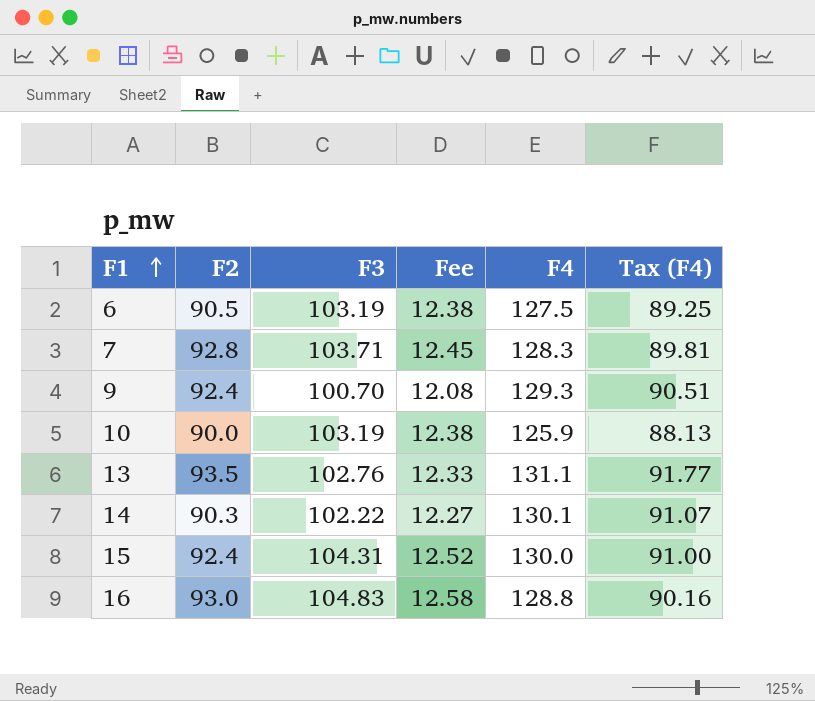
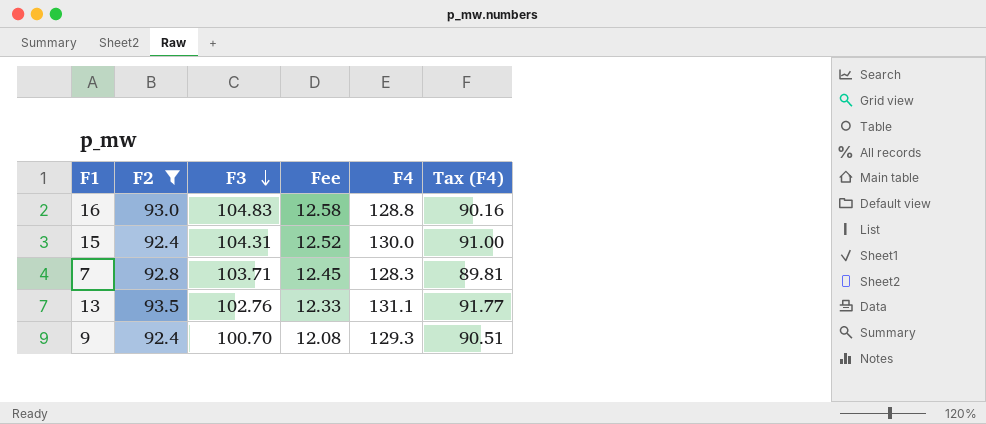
filter: none -> F2 >= 92.4
row order: F1 ascending -> F3 descending

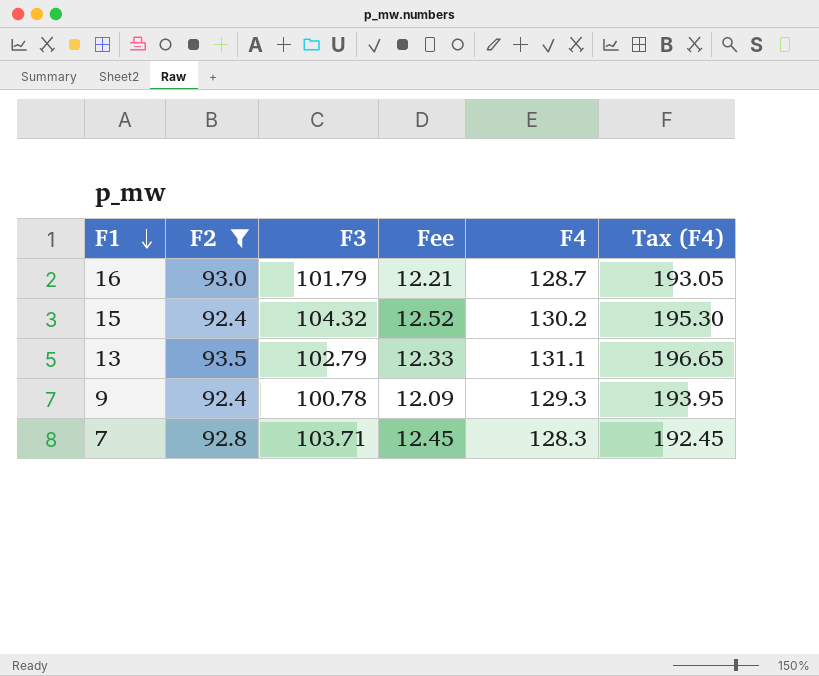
row order: F3 descending -> F1 descending
column Tax (F4) | formula: [F4] * 0.7 -> [F4] * 1.5
16 | F3: 104.83 -> 101.79
16 | Fee: 12.58 -> 12.21
16 | F4: 128.8 -> 128.7
15 | F3: 104.31 -> 104.32
15 | F4: 130.0 -> 130.2
13 | F3: 102.76 -> 102.79
9 | F3: 100.70 -> 100.78
9 | Fee: 12.08 -> 12.09

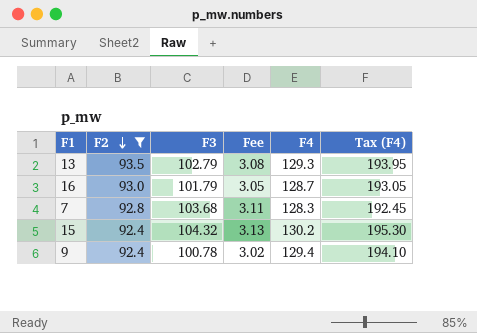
row order: F1 descending -> F2 descending
column Fee | formula: [F3] * 0.12 -> [F3] * 0.03
13 | F4: 131.1 -> 129.3
13 | Tax (F4): 196.65 -> 193.95
7 | F3: 103.71 -> 103.68
9 | F4: 129.3 -> 129.4
9 | Tax (F4): 193.95 -> 194.10

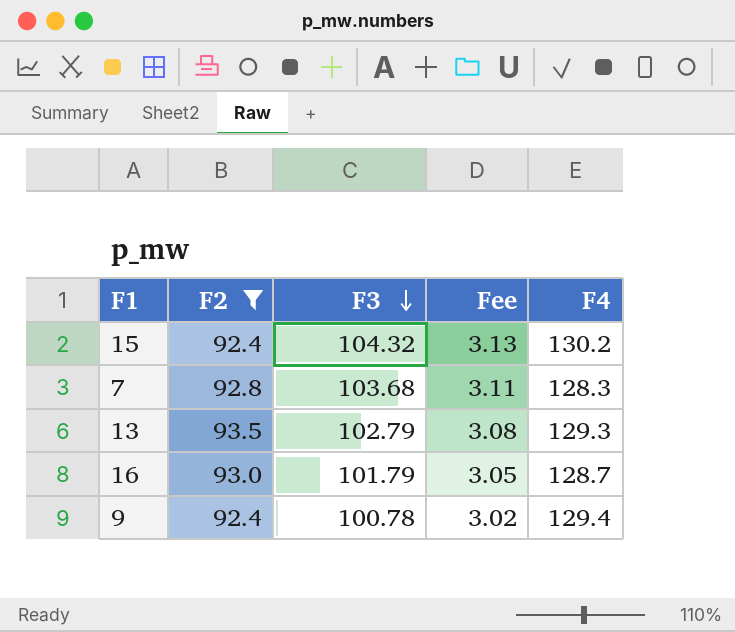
row order: F2 descending -> F3 descending
column Tax (F4) | formula: [F4] * 1.5 -> none

